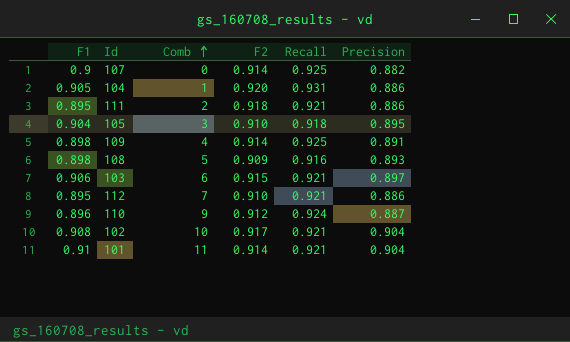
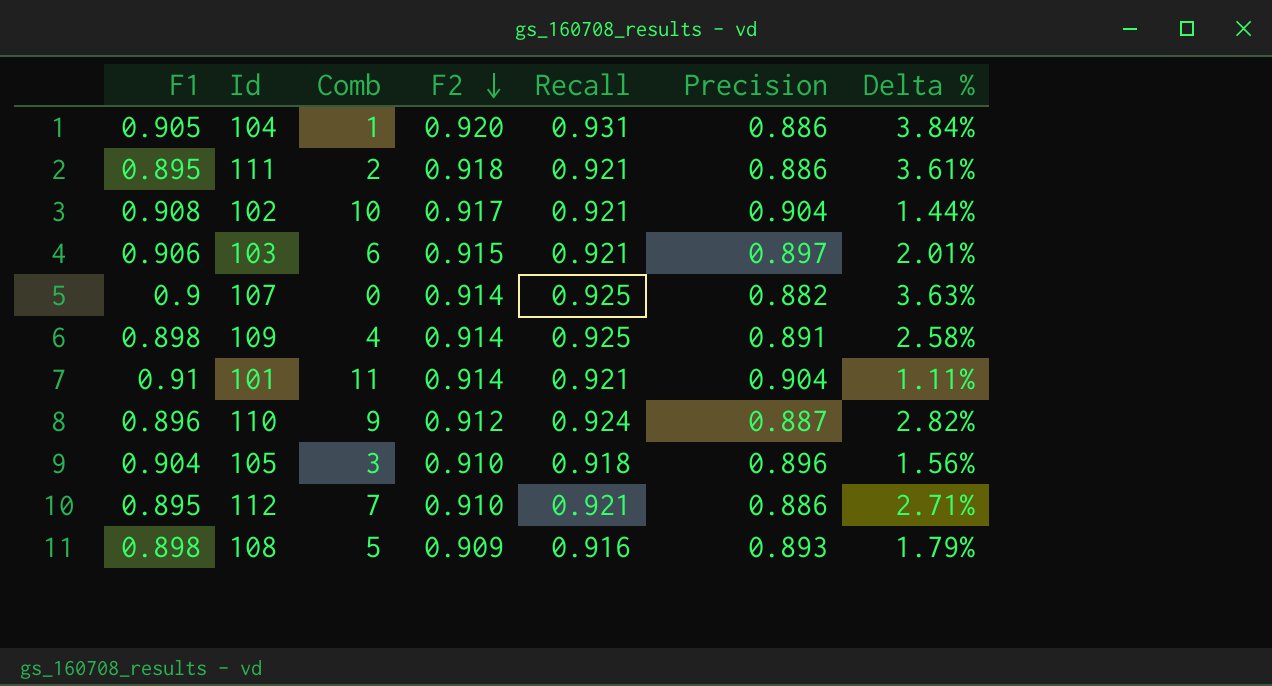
row order: Comb ascending -> F2 descending
column Delta % | formula: none -> ([F2] - [Precision]) / [Precision]
105 | Precision: 0.895 -> 0.896

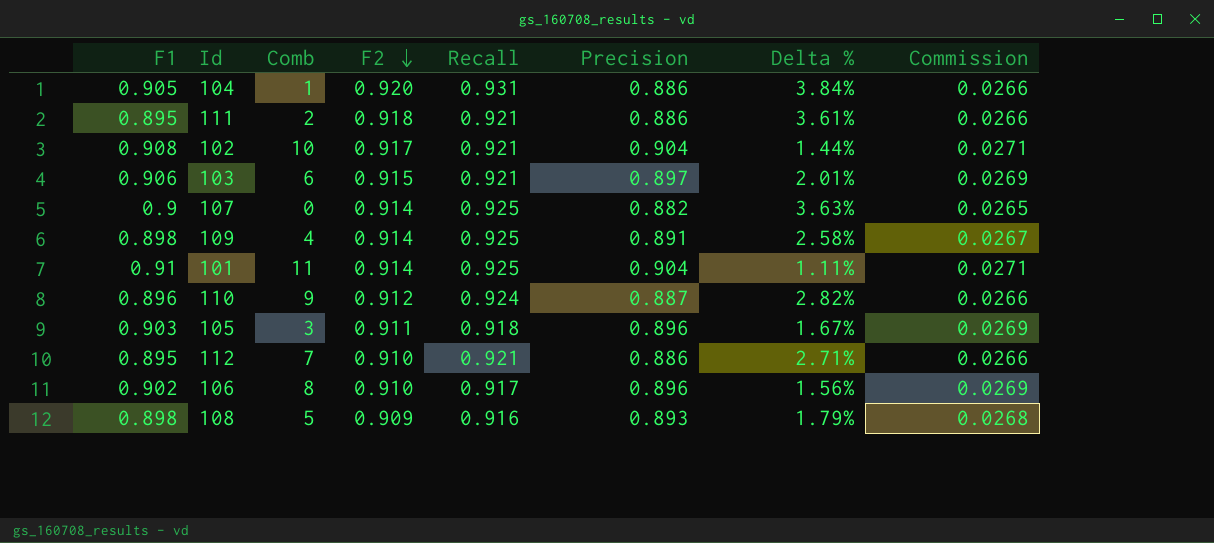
column Commission | formula: none -> [Precision] * 0.03
101 | Recall: 0.921 -> 0.925
105 | F1: 0.904 -> 0.903
105 | F2: 0.910 -> 0.911
105 | Delta %: 1.56% -> 1.67%
row 106: none -> 0.902 | 8 | 0.910 | 0.917 | 0.896 | 1.56% | 0.0269

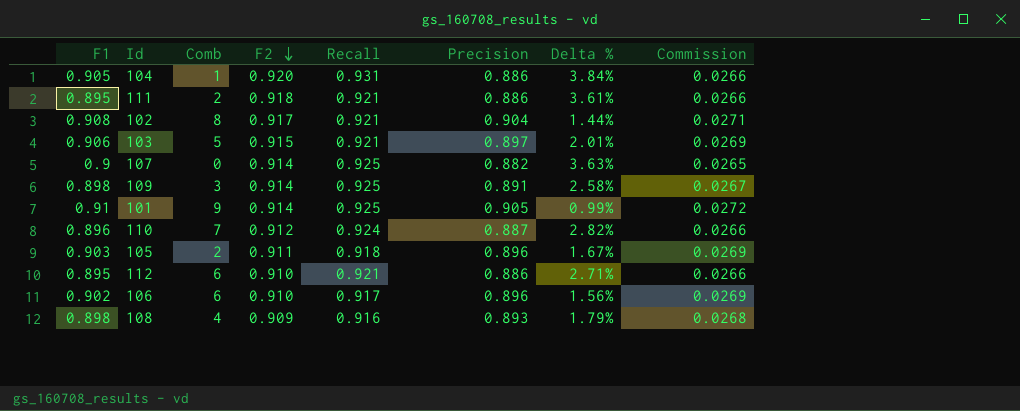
102 | Comb: 10 -> 8
103 | Comb: 6 -> 5
109 | Comb: 4 -> 3
101 | Comb: 11 -> 9
101 | Precision: 0.904 -> 0.905
101 | Delta %: 1.11% -> 0.99%
101 | Commission: 0.0271 -> 0.0272
110 | Comb: 9 -> 7
105 | Comb: 3 -> 2
112 | Comb: 7 -> 6
106 | Comb: 8 -> 6
108 | Comb: 5 -> 4

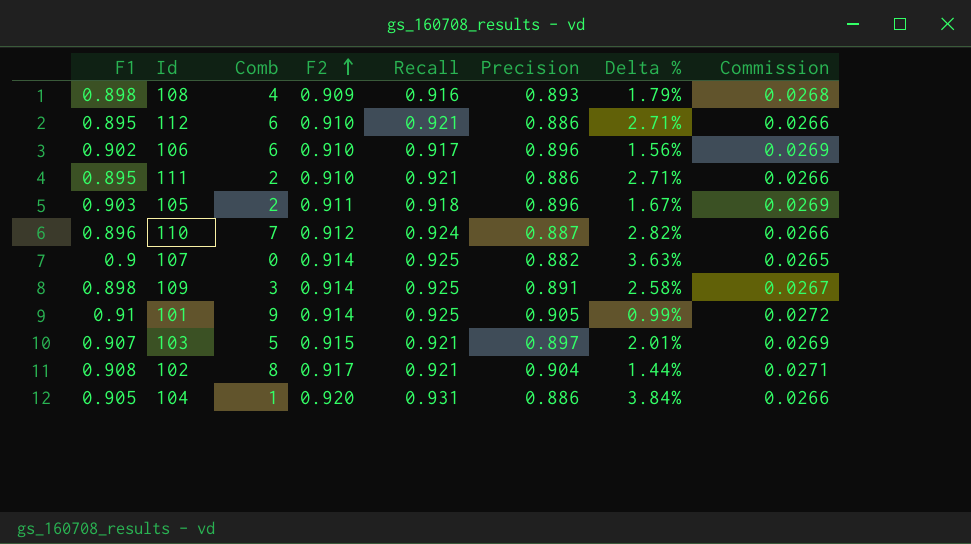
row order: F2 descending -> F2 ascending
111 | F2: 0.918 -> 0.910
111 | Delta %: 3.61% -> 2.71%
103 | F1: 0.906 -> 0.907

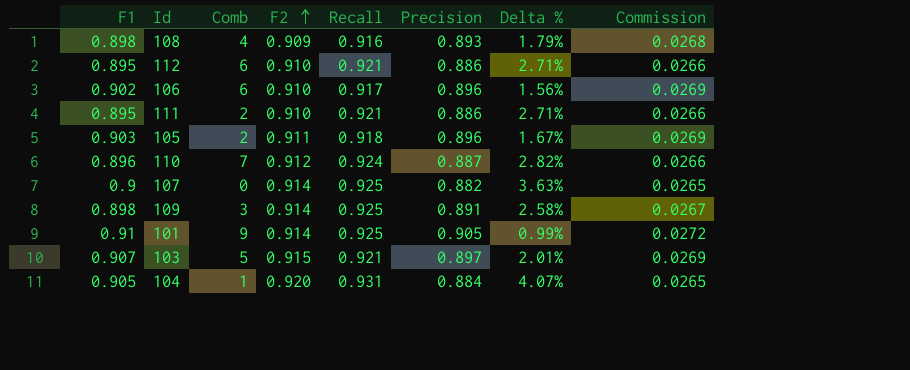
row 102: 0.908 | 8 | 0.917 | 0.921 | 0.904 | 1.44% | 0.0271 -> none
104 | Precision: 0.886 -> 0.884
104 | Delta %: 3.84% -> 4.07%
104 | Commission: 0.0266 -> 0.0265

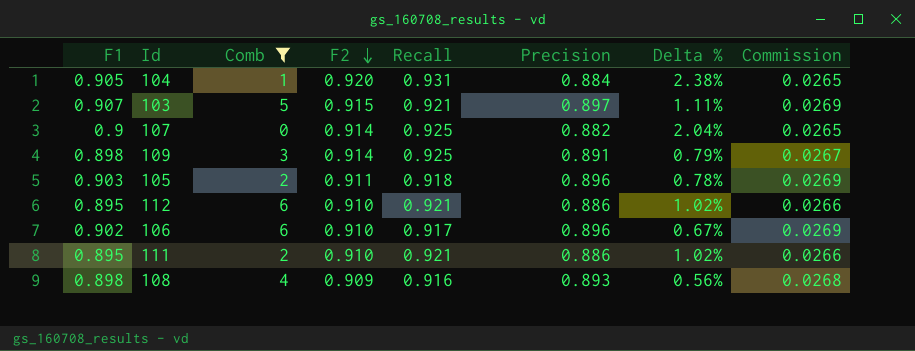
filter: none -> Comb <= 6
row order: F2 ascending -> F2 descending
column Delta % | formula: ([F2] - [Precision]) / [Precision] -> ([F1] - [Precision]) / [Precision]

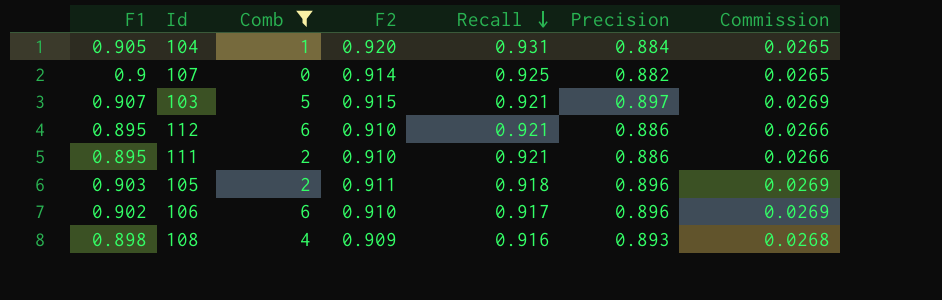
row order: F2 descending -> Recall descending
column Delta % | formula: ([F1] - [Precision]) / [Precision] -> none
row 109: 0.898 | 3 | 0.914 | 0.925 | 0.891 | 0.79% | 0.0267 -> none

